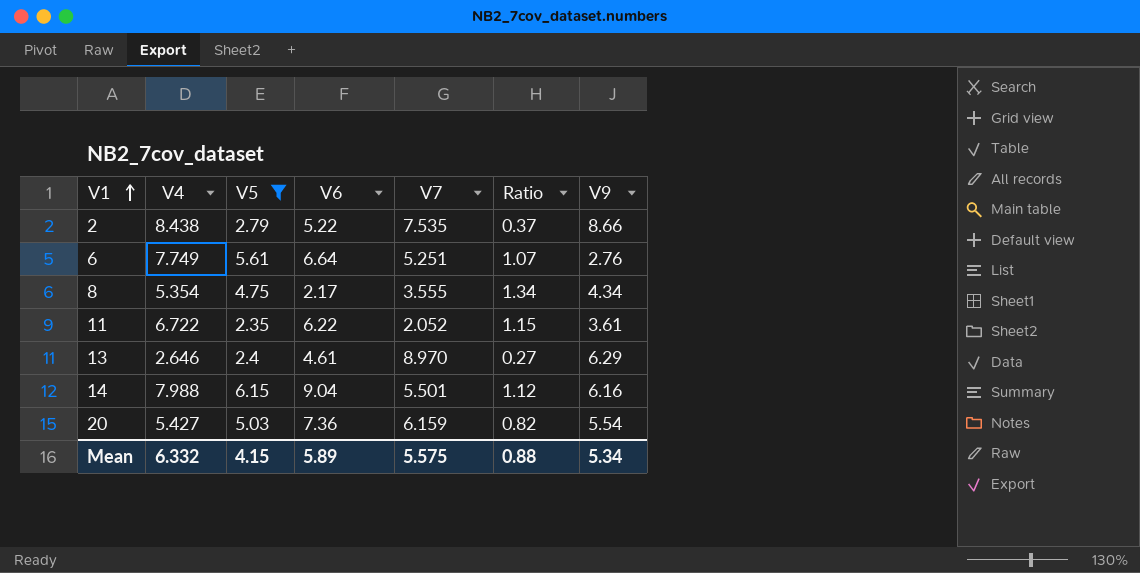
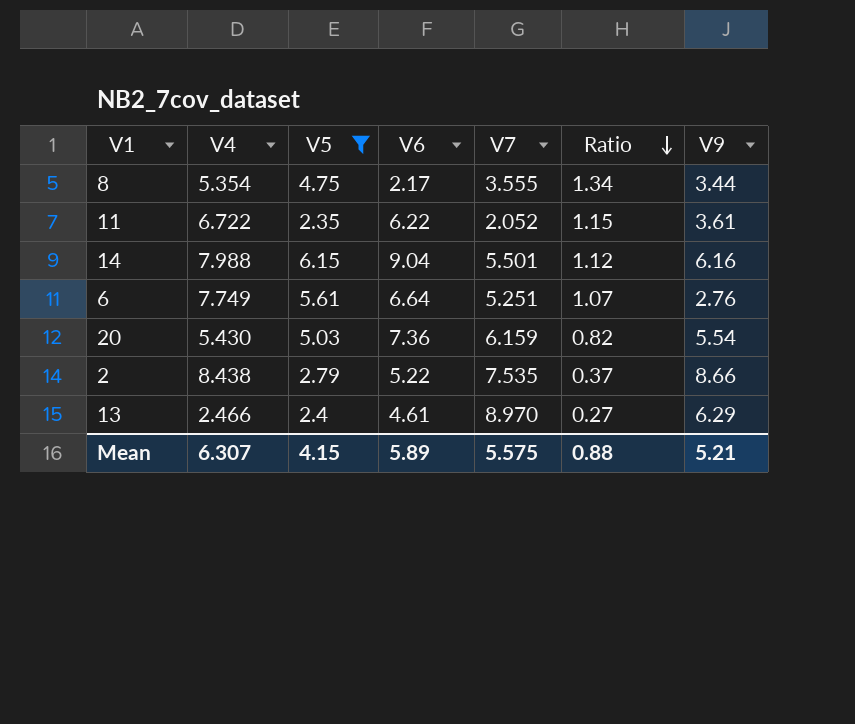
row order: V1 ascending -> Ratio descending
8 | V9: 4.34 -> 3.44
20 | V4: 5.427 -> 5.430
13 | V4: 2.646 -> 2.466
Mean | V4: 6.332 -> 6.307
Mean | V9: 5.34 -> 5.21

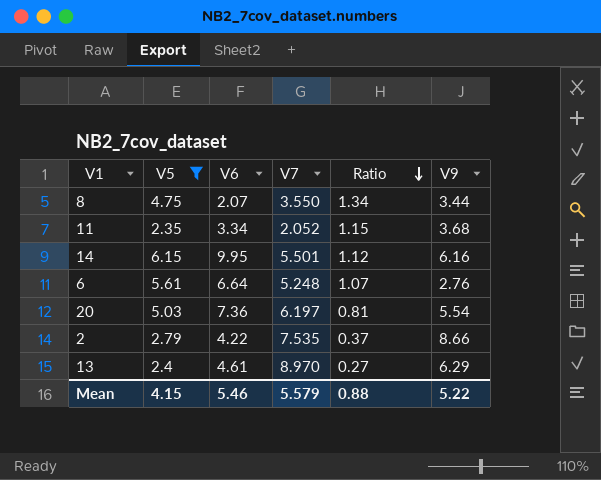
column V4 | position: 2 -> none
8 | V6: 2.17 -> 2.07
8 | V7: 3.555 -> 3.550
11 | V6: 6.22 -> 3.34
11 | V9: 3.61 -> 3.68
14 | V6: 9.04 -> 9.95
6 | V7: 5.251 -> 5.248
20 | V7: 6.159 -> 6.197
20 | Ratio: 0.82 -> 0.81
2 | V6: 5.22 -> 4.22
Mean | V6: 5.89 -> 5.46
Mean | V7: 5.575 -> 5.579
Mean | V9: 5.21 -> 5.22

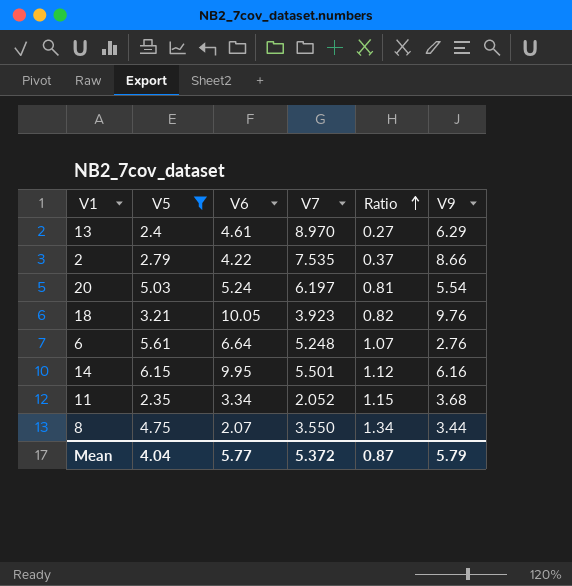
row order: Ratio descending -> Ratio ascending
20 | V6: 7.36 -> 5.24
row 18: none -> 3.21 | 10.05 | 3.923 | 0.82 | 9.76
Mean | V5: 4.15 -> 4.04
Mean | V6: 5.46 -> 5.77
Mean | V7: 5.579 -> 5.372
Mean | Ratio: 0.88 -> 0.87
Mean | V9: 5.22 -> 5.79

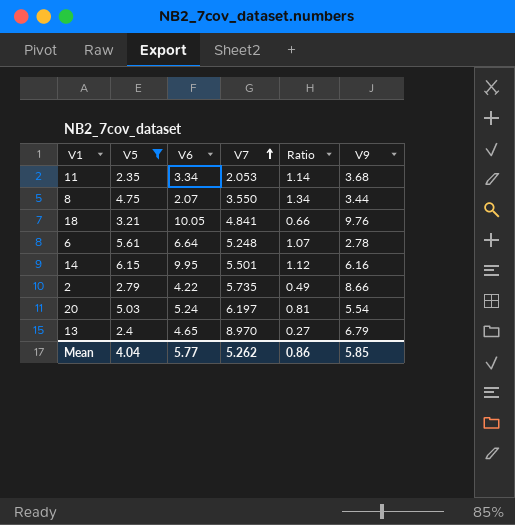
row order: Ratio ascending -> V7 ascending
11 | V7: 2.052 -> 2.053
11 | Ratio: 1.15 -> 1.14
18 | V7: 3.923 -> 4.841
18 | Ratio: 0.82 -> 0.66
6 | V9: 2.76 -> 2.78
2 | V7: 7.535 -> 5.735
2 | Ratio: 0.37 -> 0.49
13 | V6: 4.61 -> 4.65
13 | V9: 6.29 -> 6.79
Mean | V7: 5.372 -> 5.262
Mean | Ratio: 0.87 -> 0.86
Mean | V9: 5.79 -> 5.85

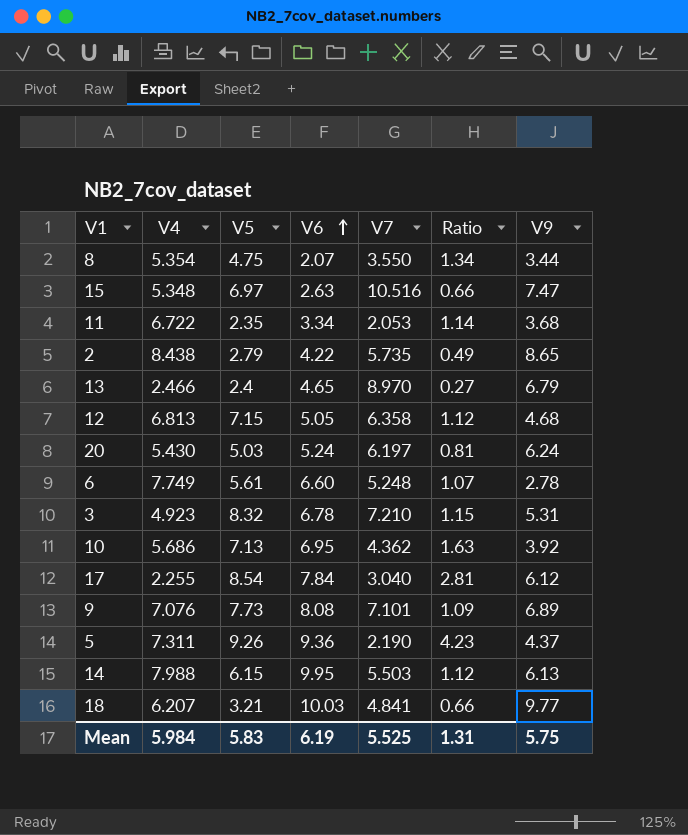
filter: V5 <= 6.15 -> none
row order: V7 ascending -> V6 ascending
column V4 | position: none -> 2
2 | V9: 8.66 -> 8.65
20 | V9: 5.54 -> 6.24
6 | V6: 6.64 -> 6.60
14 | V7: 5.501 -> 5.503
14 | V9: 6.16 -> 6.13
18 | V6: 10.05 -> 10.03
18 | V9: 9.76 -> 9.77
Mean | V5: 4.04 -> 5.83
Mean | V6: 5.77 -> 6.19
Mean | V7: 5.262 -> 5.525
Mean | Ratio: 0.86 -> 1.31
Mean | V9: 5.85 -> 5.75

